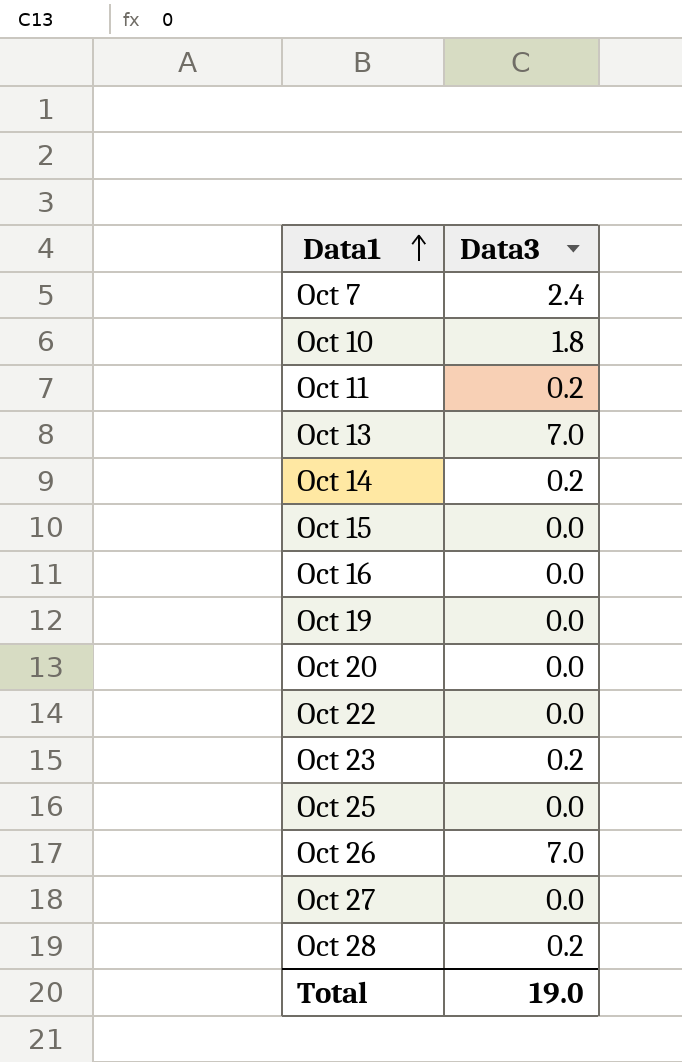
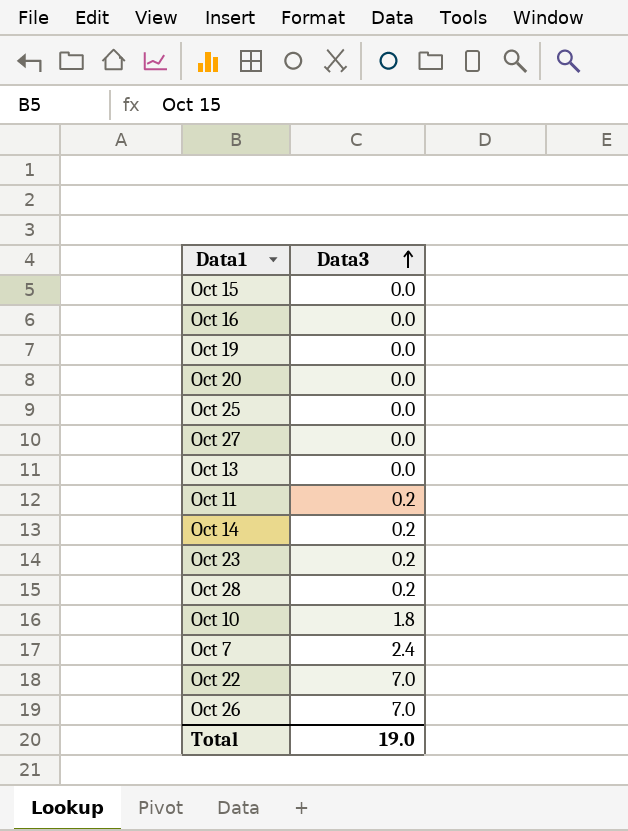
row order: Data1 ascending -> Data3 ascending
Oct 13 | Data3: 7.0 -> 0.0
Oct 22 | Data3: 0.0 -> 7.0

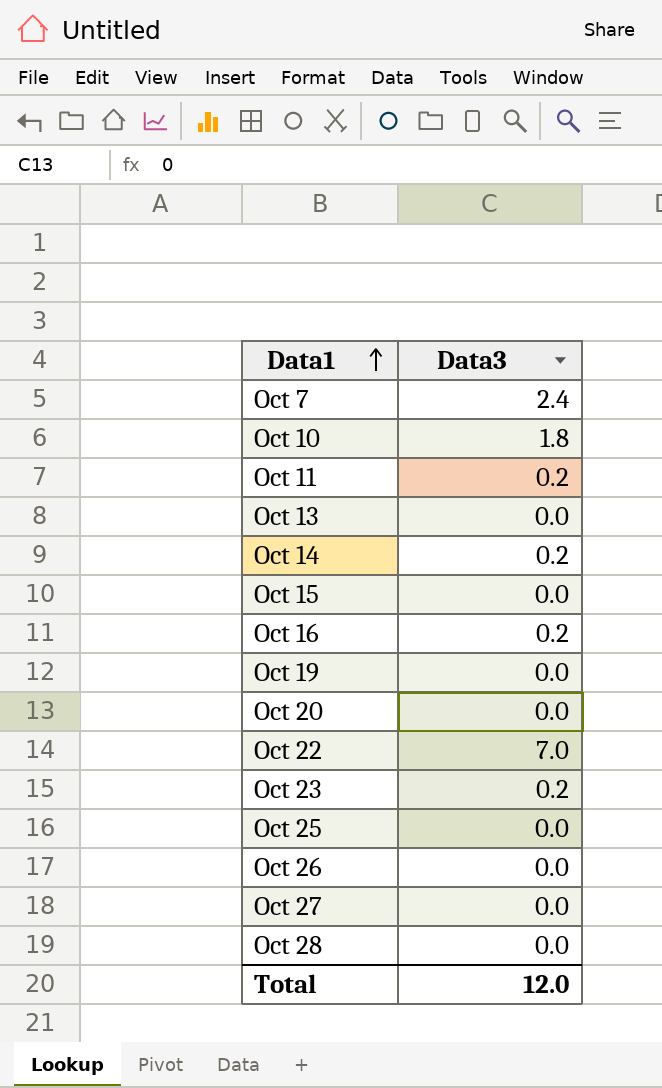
row order: Data3 ascending -> Data1 ascending
Oct 16 | Data3: 0.0 -> 0.2
Oct 26 | Data3: 7.0 -> 0.0
Oct 28 | Data3: 0.2 -> 0.0
Total | Data3: 19.0 -> 12.0

